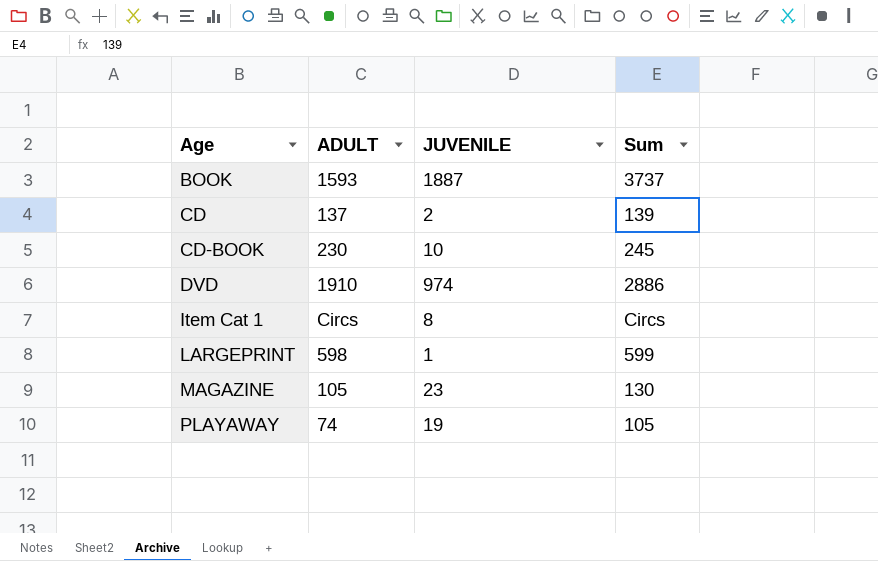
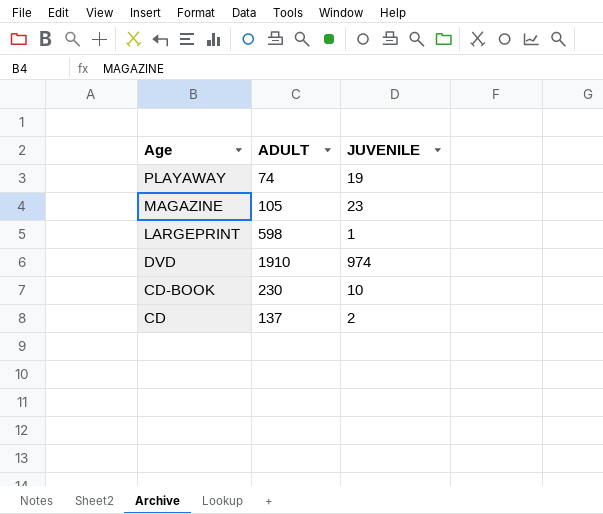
row order: Age ascending -> Age descending
column Sum | position: 4 -> none
row BOOK: 1593 | 1887 | 3737 -> none
row Item Cat 1: Circs | 8 | Circs -> none

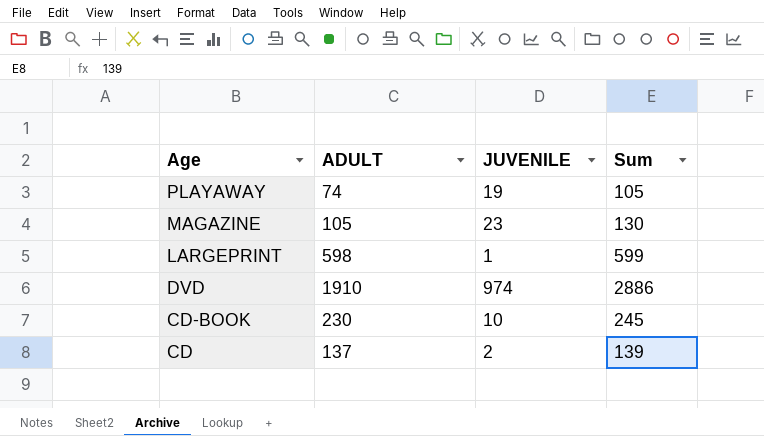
column Sum | position: none -> 4

